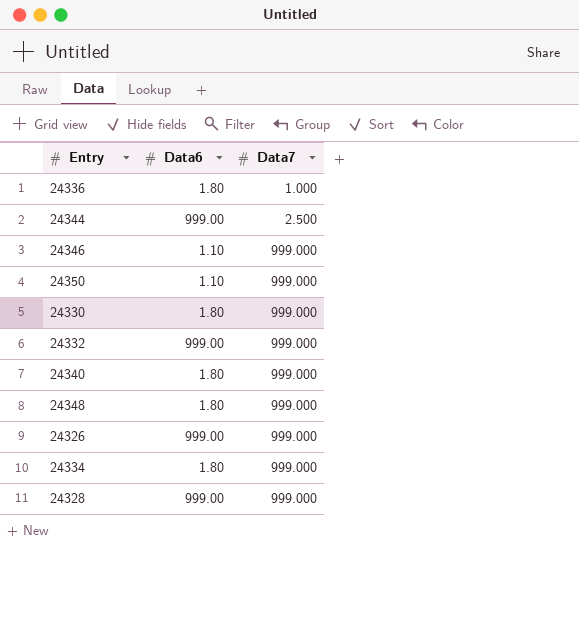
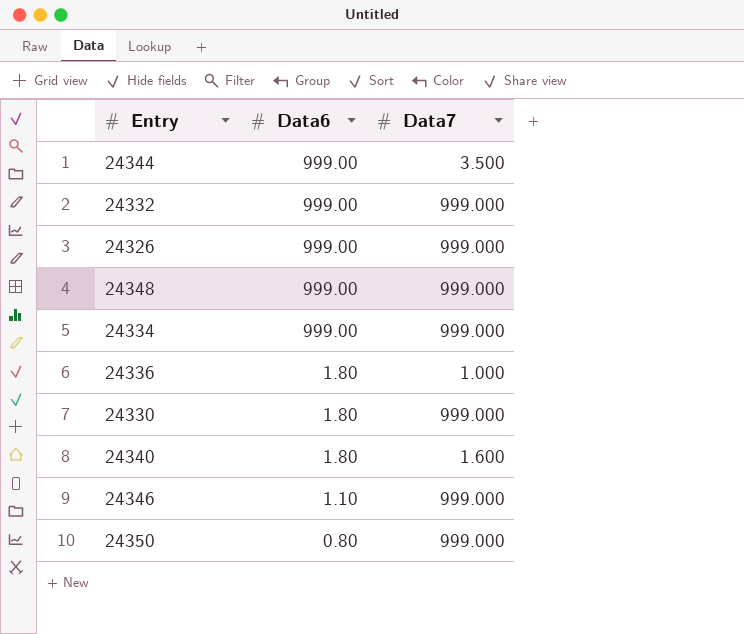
row order: Data7 ascending -> Data6 descending
row 24328: 999.00 | 999.000 -> none
24344 | Data7: 2.500 -> 3.500
24348 | Data6: 1.80 -> 999.00
24334 | Data6: 1.80 -> 999.00
24340 | Data7: 999.000 -> 1.600
24350 | Data6: 1.10 -> 0.80

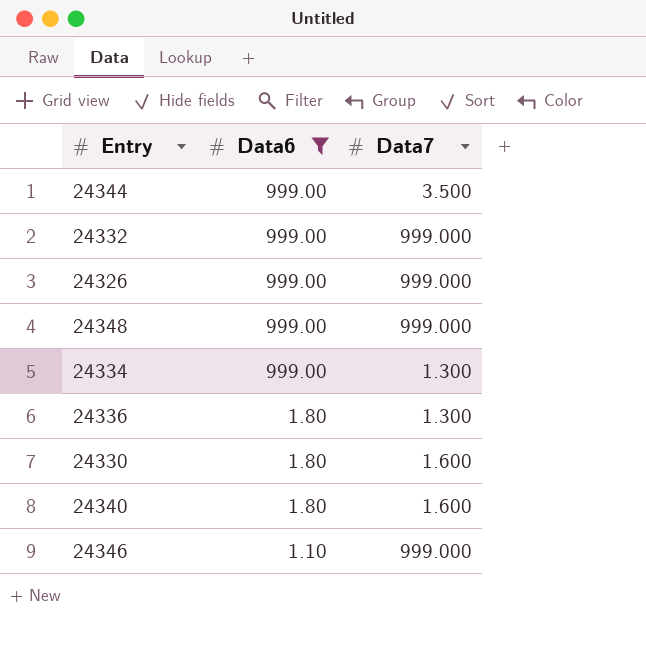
filter: none -> Data6 != 0.80
24334 | Data7: 999.000 -> 1.300
24336 | Data7: 1.000 -> 1.300
24330 | Data7: 999.000 -> 1.600

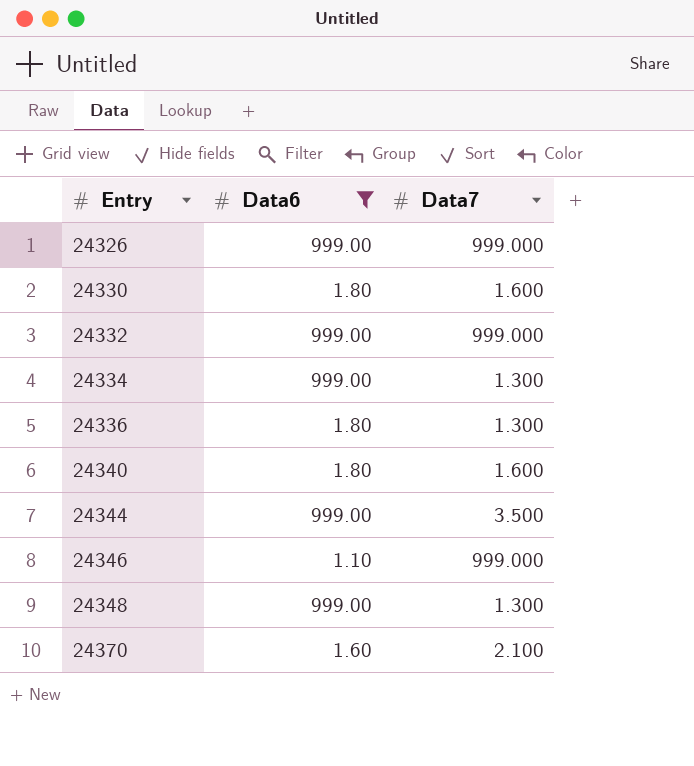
row order: Data6 descending -> Entry ascending
24348 | Data7: 999.000 -> 1.300
row 24370: none -> 1.60 | 2.100

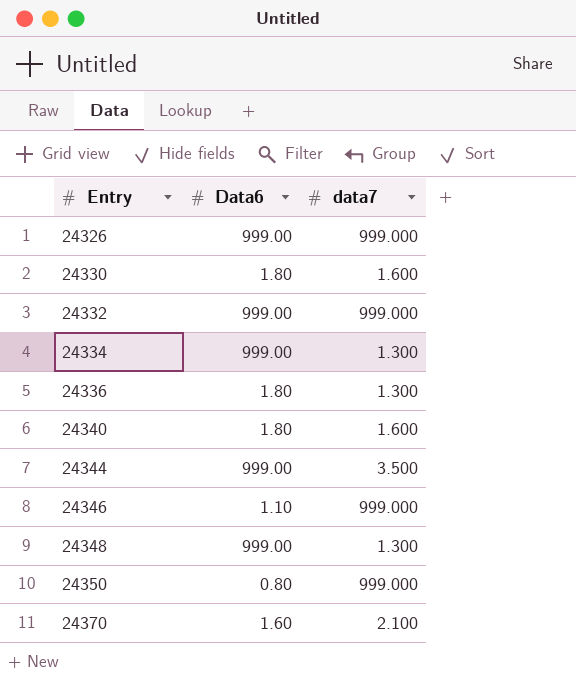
filter: Data6 != 0.80 -> none
column name: Data7 -> data7

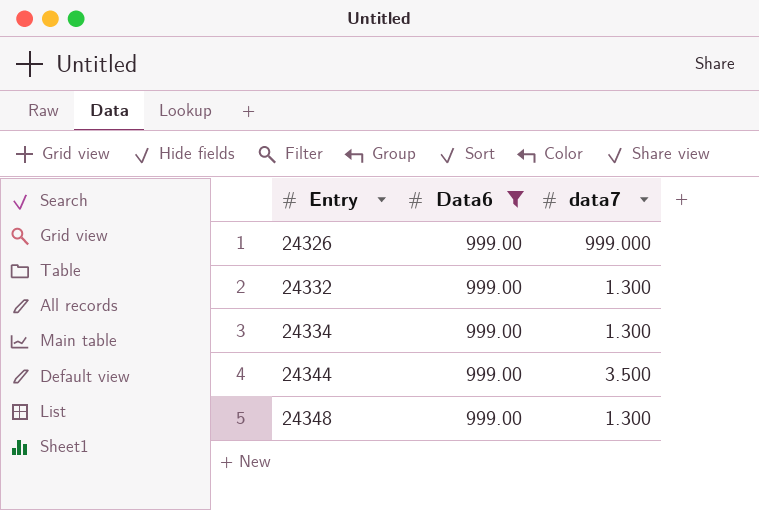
filter: none -> Data6 = 999.00
24332 | data7: 999.000 -> 1.300

